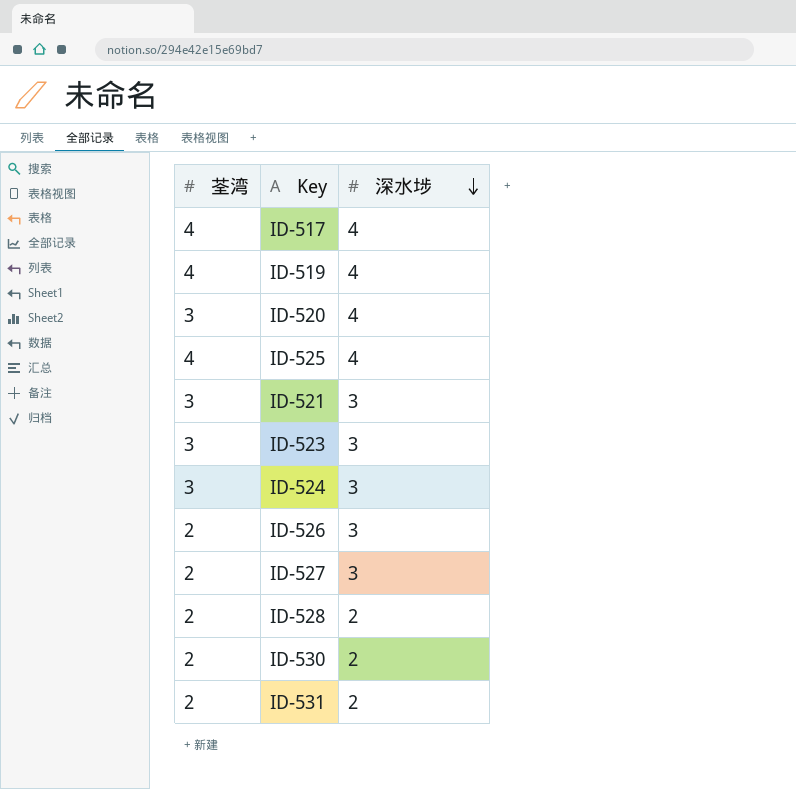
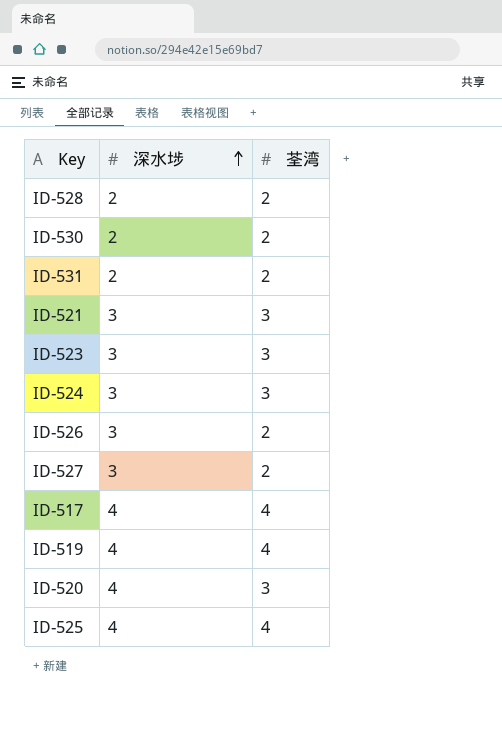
row order: 深水埗 descending -> 深水埗 ascending
column 荃湾 | position: 1 -> 3

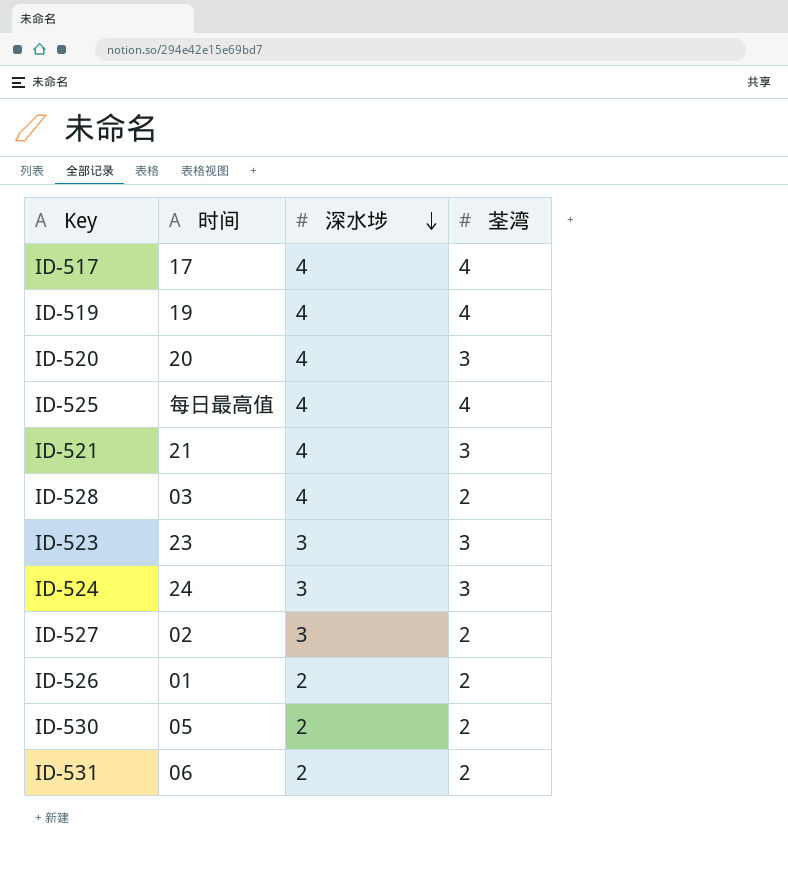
row order: 深水埗 ascending -> 深水埗 descending
column 时间 | position: none -> 2
ID-521 | 深水埗: 3 -> 4
ID-528 | 深水埗: 2 -> 4
ID-526 | 深水埗: 3 -> 2

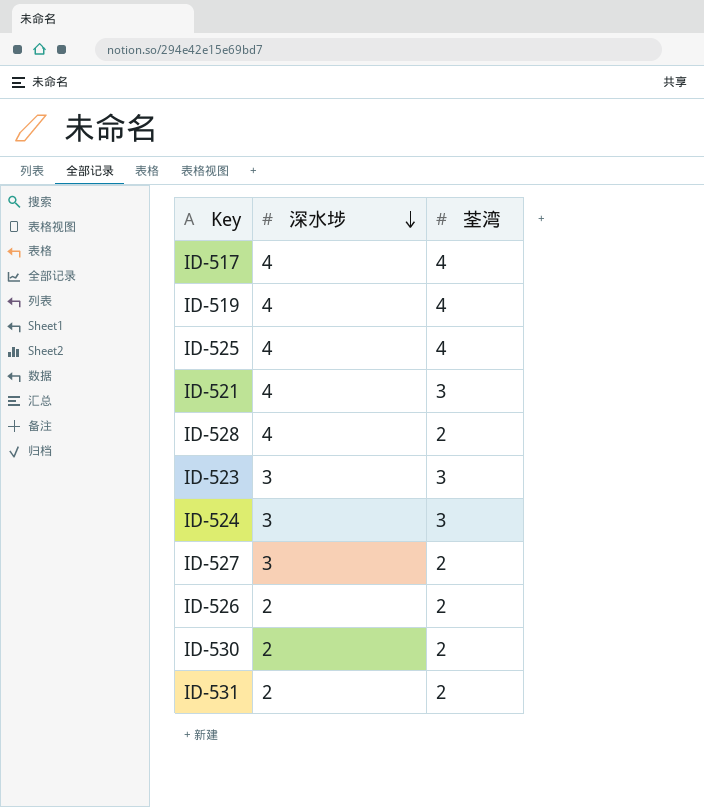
column 时间 | position: 2 -> none
row ID-520: 20 | 4 | 3 -> none

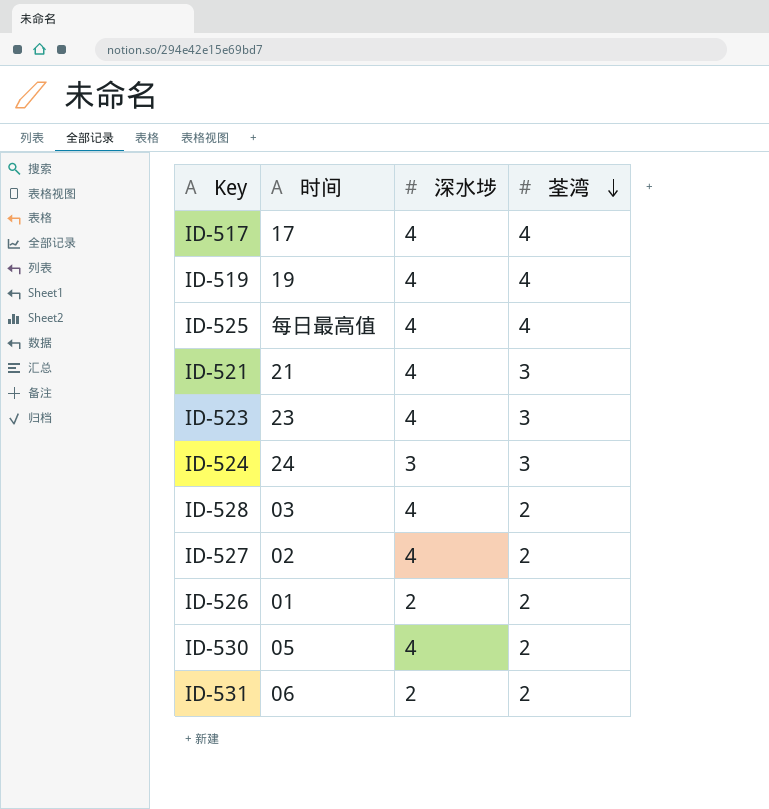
row order: 深水埗 descending -> 荃湾 descending
column 时间 | position: none -> 2
ID-523 | 深水埗: 3 -> 4
ID-527 | 深水埗: 3 -> 4
ID-530 | 深水埗: 2 -> 4

